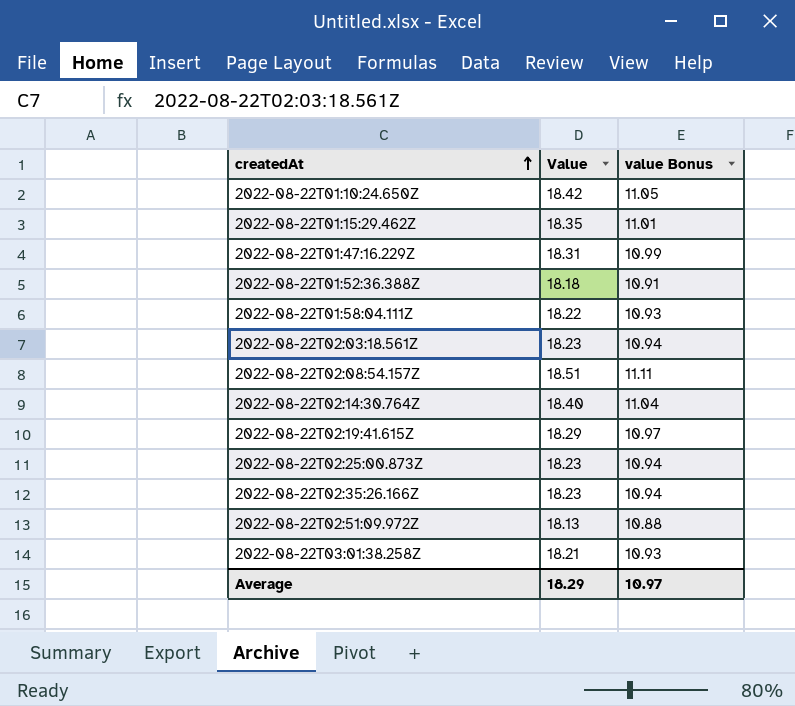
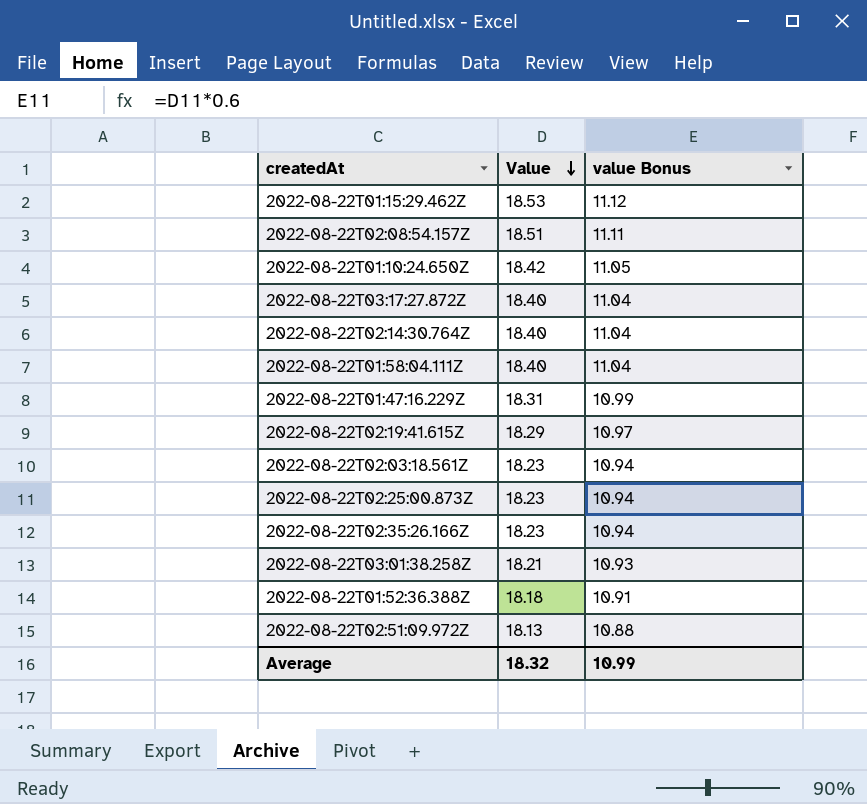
row order: createdAt ascending -> Value descending
2022-08-22T01:15:29.462Z | Value: 18.35 -> 18.53
2022-08-22T01:15:29.462Z | value Bonus: 11.01 -> 11.12
row 2022-08-22T03:17:27.872Z: none -> 18.40 | 11.04
2022-08-22T01:58:04.111Z | Value: 18.22 -> 18.40
2022-08-22T01:58:04.111Z | value Bonus: 10.93 -> 11.04
Average | Value: 18.29 -> 18.32
Average | value Bonus: 10.97 -> 10.99

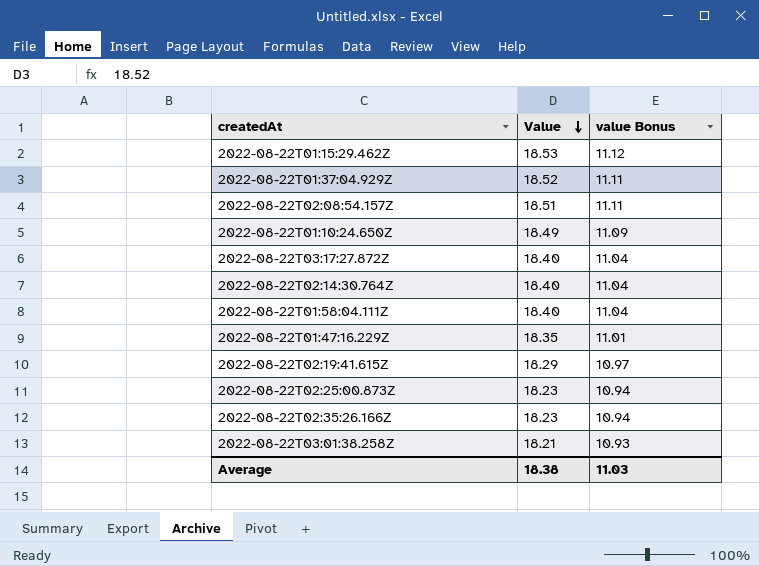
row 2022-08-22T02:03:18.561Z: 18.23 | 10.94 -> none
row 2022-08-22T01:52:36.388Z: 18.18 | 10.91 -> none
row 2022-08-22T02:51:09.972Z: 18.13 | 10.88 -> none
row 2022-08-22T01:37:04.929Z: none -> 18.52 | 11.11
2022-08-22T01:10:24.650Z | Value: 18.42 -> 18.49
2022-08-22T01:10:24.650Z | value Bonus: 11.05 -> 11.09
2022-08-22T01:47:16.229Z | Value: 18.31 -> 18.35
2022-08-22T01:47:16.229Z | value Bonus: 10.99 -> 11.01
Average | Value: 18.32 -> 18.38
Average | value Bonus: 10.99 -> 11.03

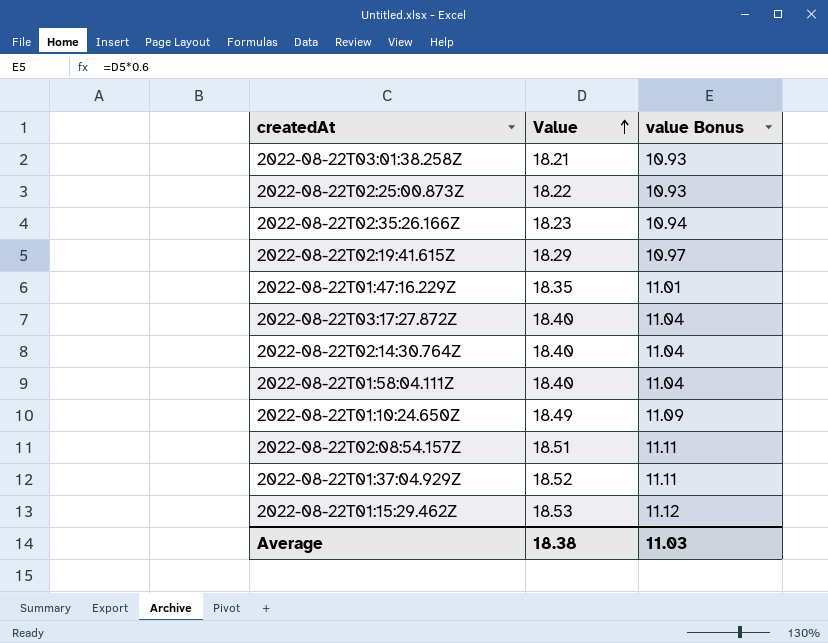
row order: Value descending -> Value ascending
2022-08-22T02:25:00.873Z | Value: 18.23 -> 18.22
2022-08-22T02:25:00.873Z | value Bonus: 10.94 -> 10.93

